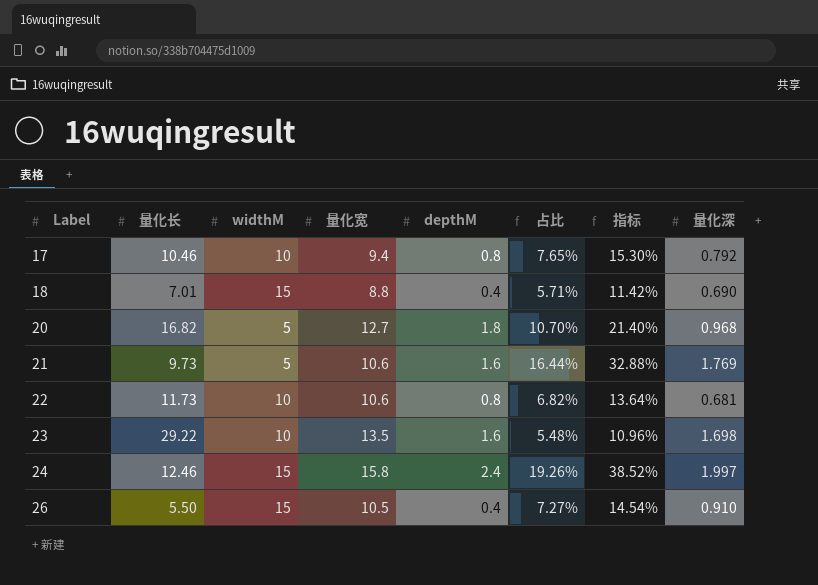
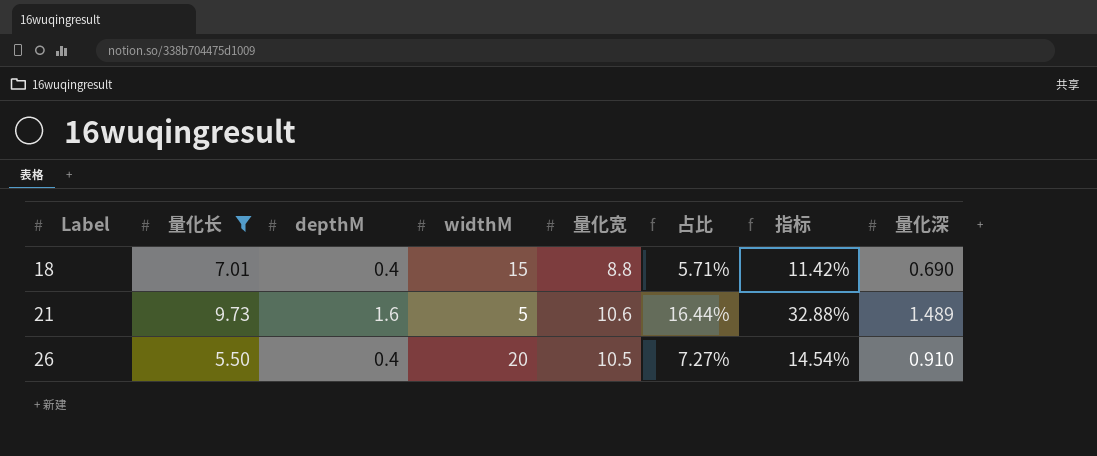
filter: none -> 量化长 <= 9.73
column depthM | position: 5 -> 3
21 | 量化深: 1.769 -> 1.489
26 | widthM: 15 -> 20

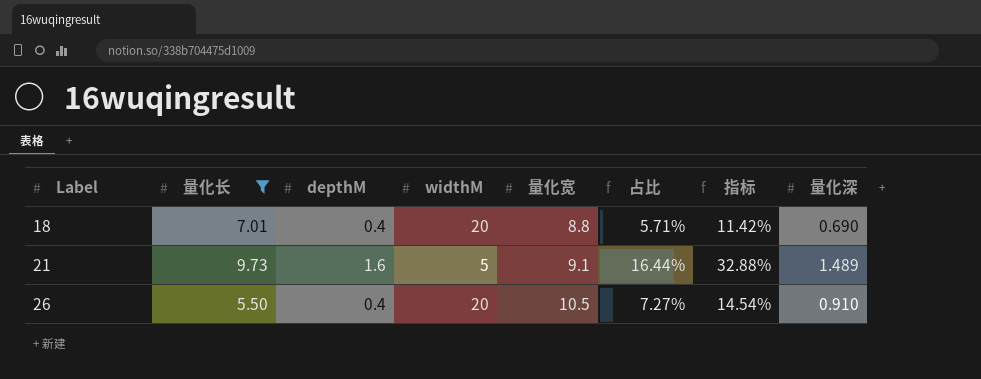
18 | widthM: 15 -> 20
21 | 量化宽: 10.6 -> 9.1

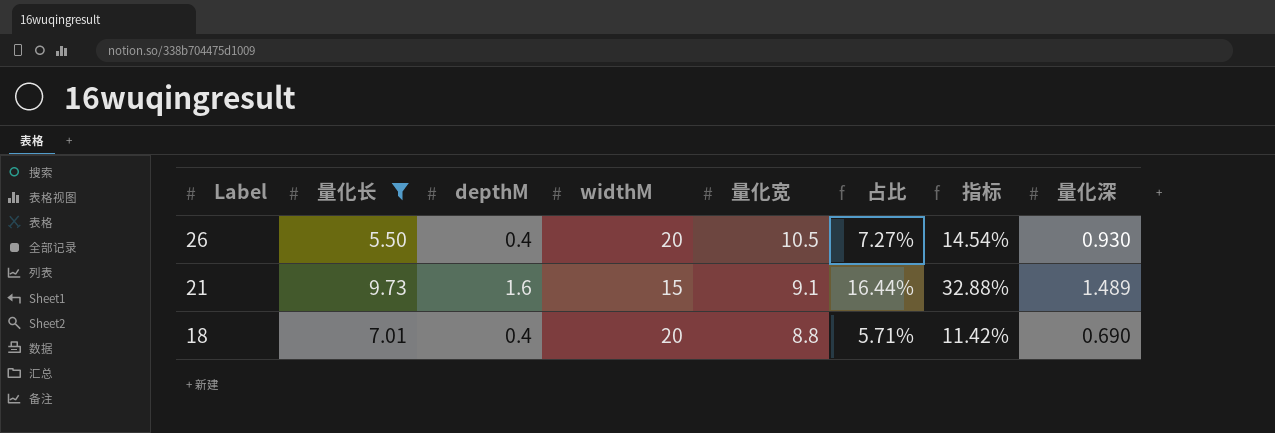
row order: Label ascending -> Label descending
26 | 量化深: 0.910 -> 0.930
21 | widthM: 5 -> 15

